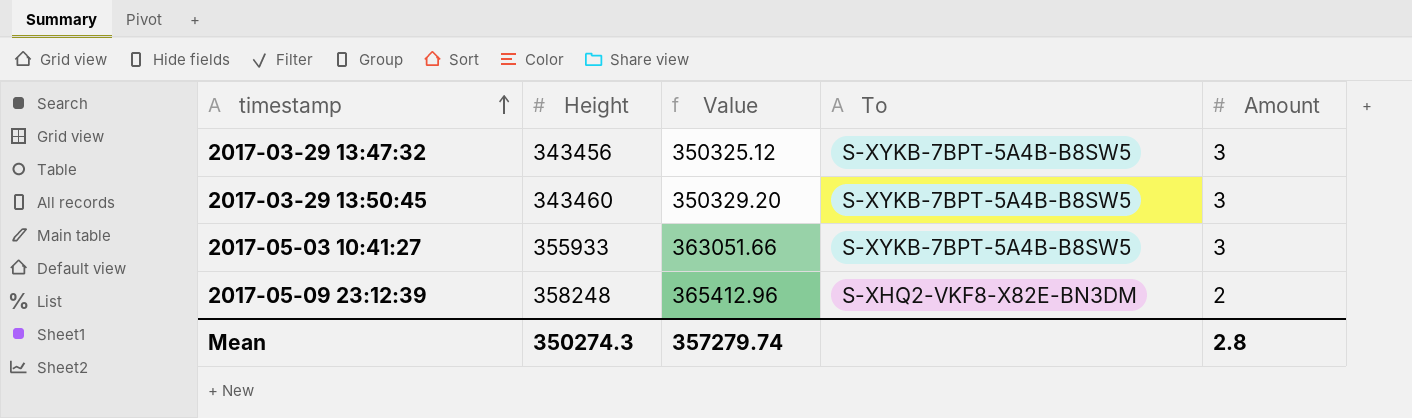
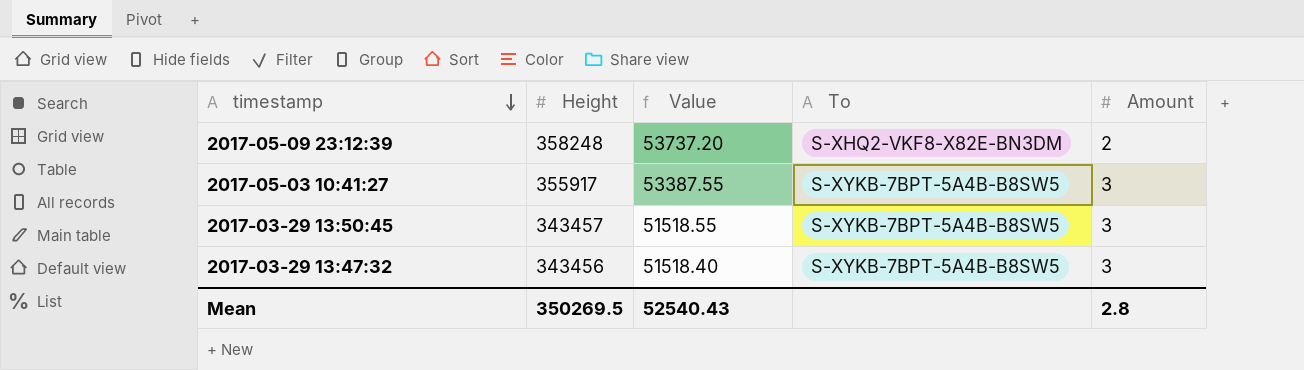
row order: timestamp ascending -> timestamp descending
column Value | formula: [Height] * 1.02 -> [Height] * 0.15
2017-05-03 10:41:27 | Height: 355933 -> 355917
2017-03-29 13:50:45 | Height: 343460 -> 343457
Mean | Height: 350274.3 -> 350269.5
Mean | Value: 357279.74 -> 52540.43

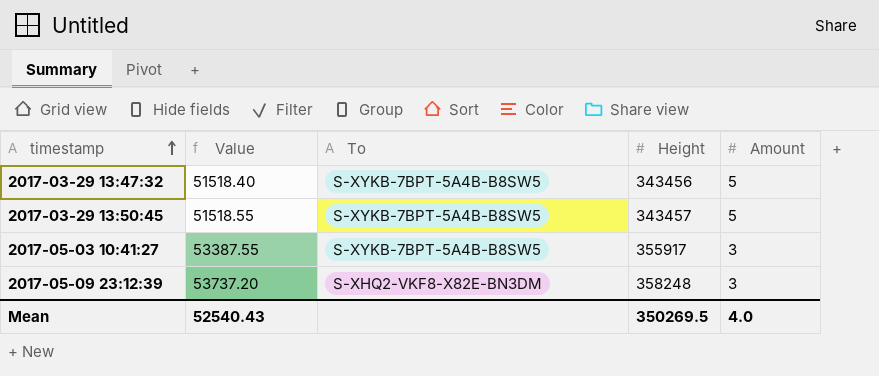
row order: timestamp descending -> timestamp ascending
column Height | position: 2 -> 4
2017-03-29 13:47:32 | Amount: 3 -> 5
2017-03-29 13:50:45 | Amount: 3 -> 5
2017-05-09 23:12:39 | Amount: 2 -> 3
Mean | Amount: 2.8 -> 4.0

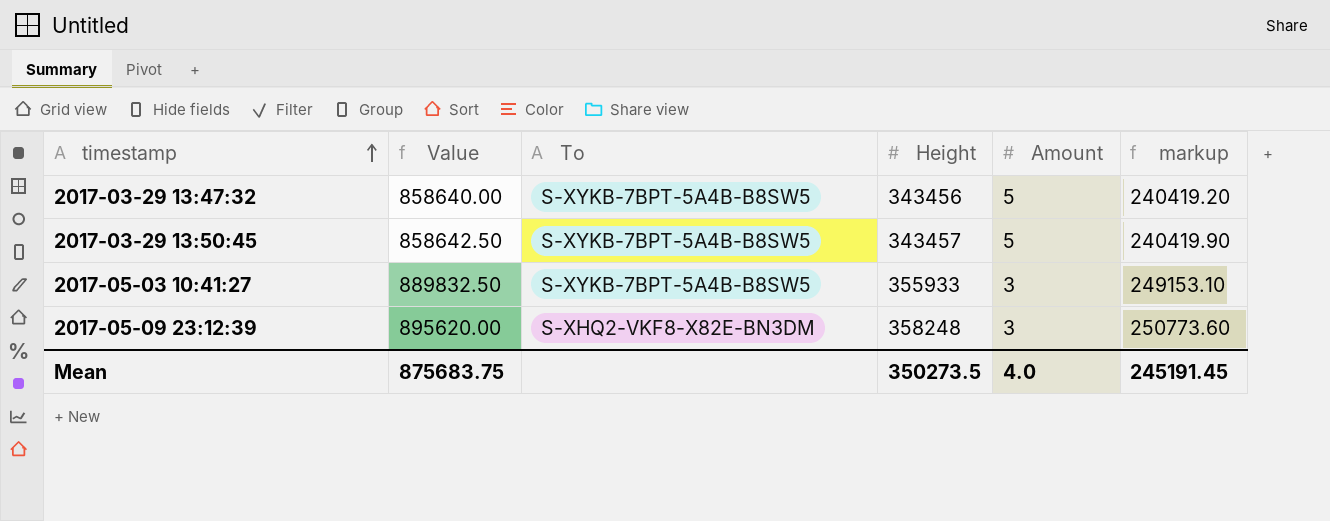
column Value | formula: [Height] * 0.15 -> [Height] * 2.5
column markup | formula: none -> [Height] * 0.7
2017-05-03 10:41:27 | Height: 355917 -> 355933
Mean | Value: 52540.43 -> 875683.75
Mean | Height: 350269.5 -> 350273.5

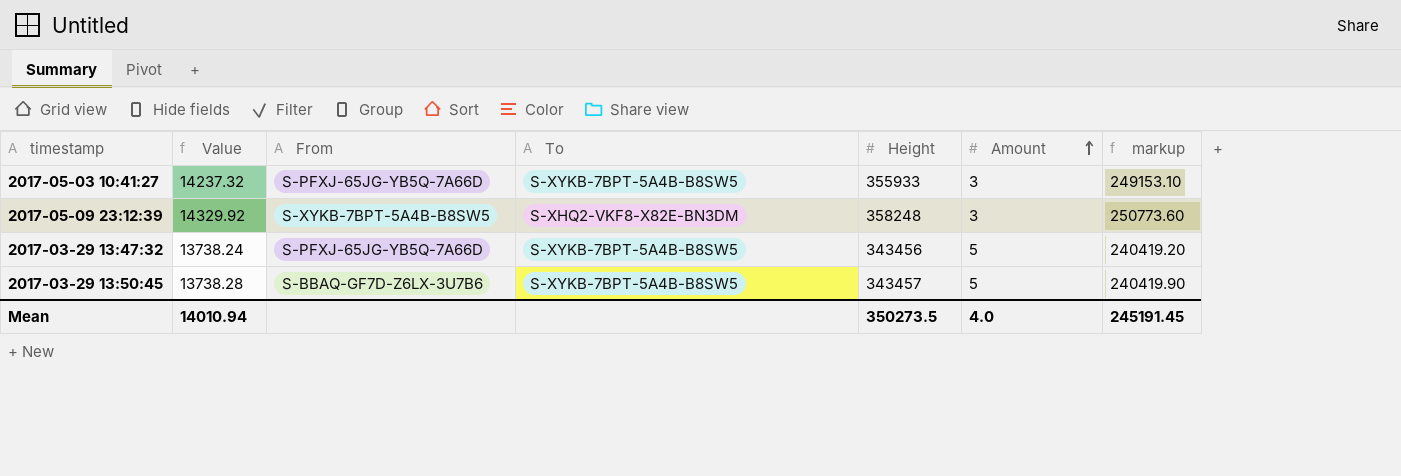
row order: timestamp ascending -> Amount ascending
column Value | formula: [Height] * 2.5 -> [Height] * 0.04
column From | position: none -> 3
Mean | Value: 875683.75 -> 14010.94

